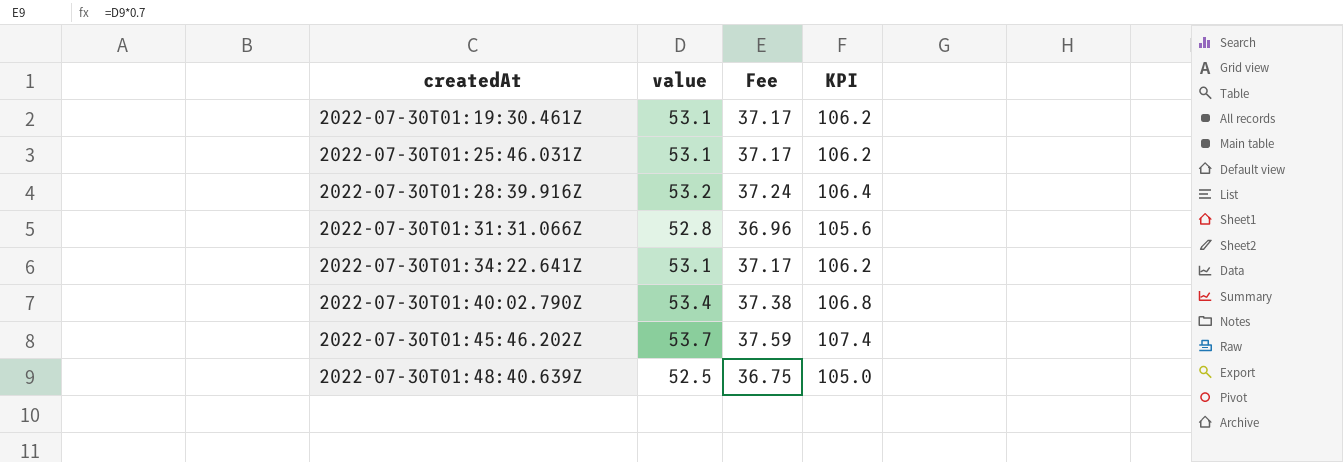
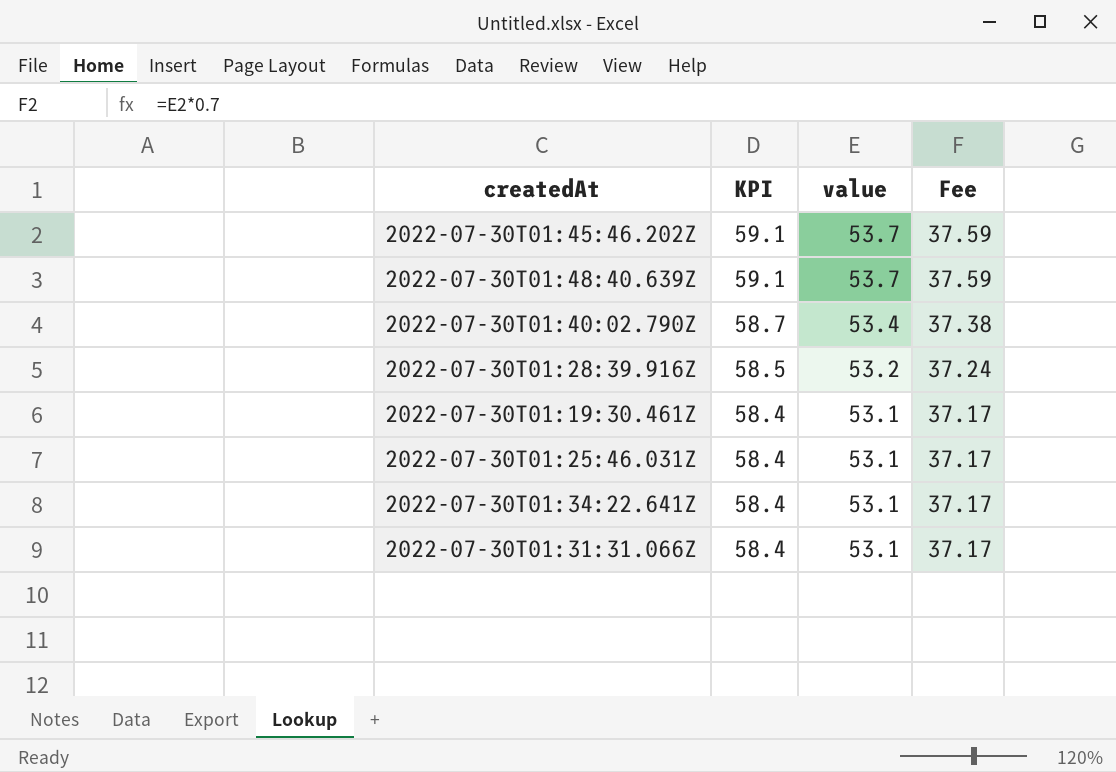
row order: createdAt ascending -> KPI descending
column KPI | formula: [value] * 2 -> [value] * 1.1
column KPI | position: 4 -> 2
2022-07-30T01:48:40.639Z | value: 52.5 -> 53.7
2022-07-30T01:48:40.639Z | Fee: 36.75 -> 37.59
2022-07-30T01:31:31.066Z | value: 52.8 -> 53.1
2022-07-30T01:31:31.066Z | Fee: 36.96 -> 37.17

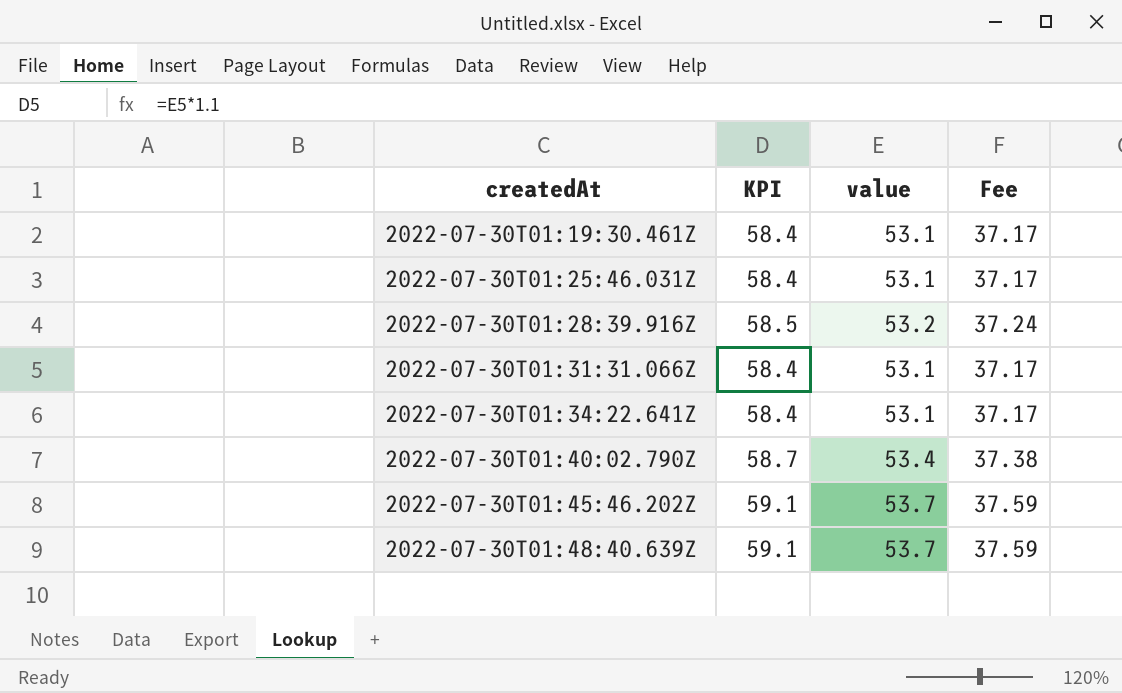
row order: KPI descending -> createdAt ascending

